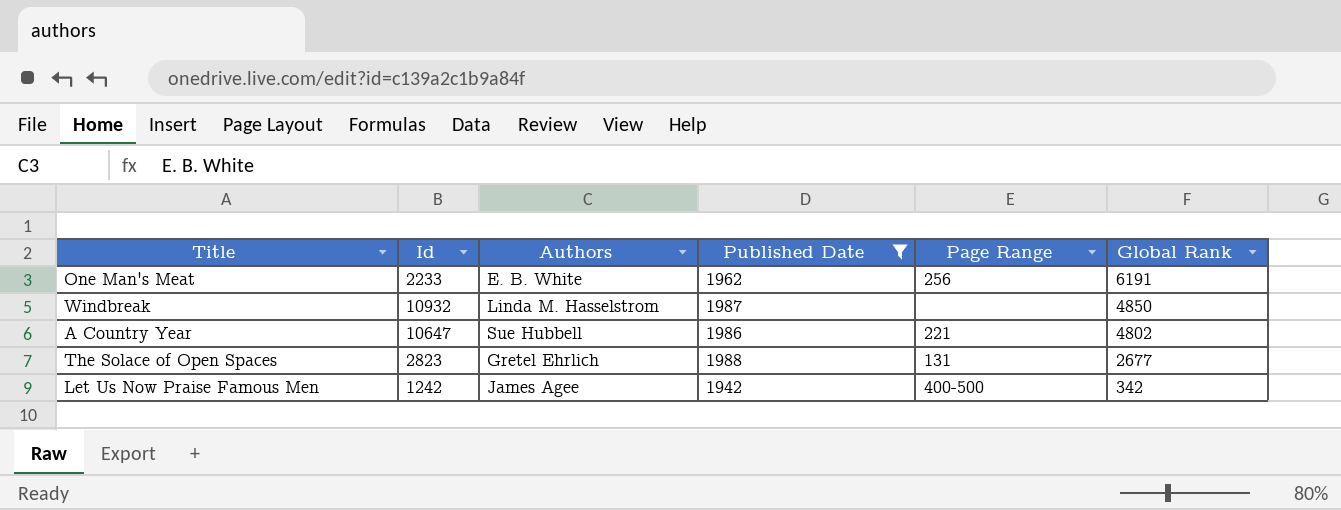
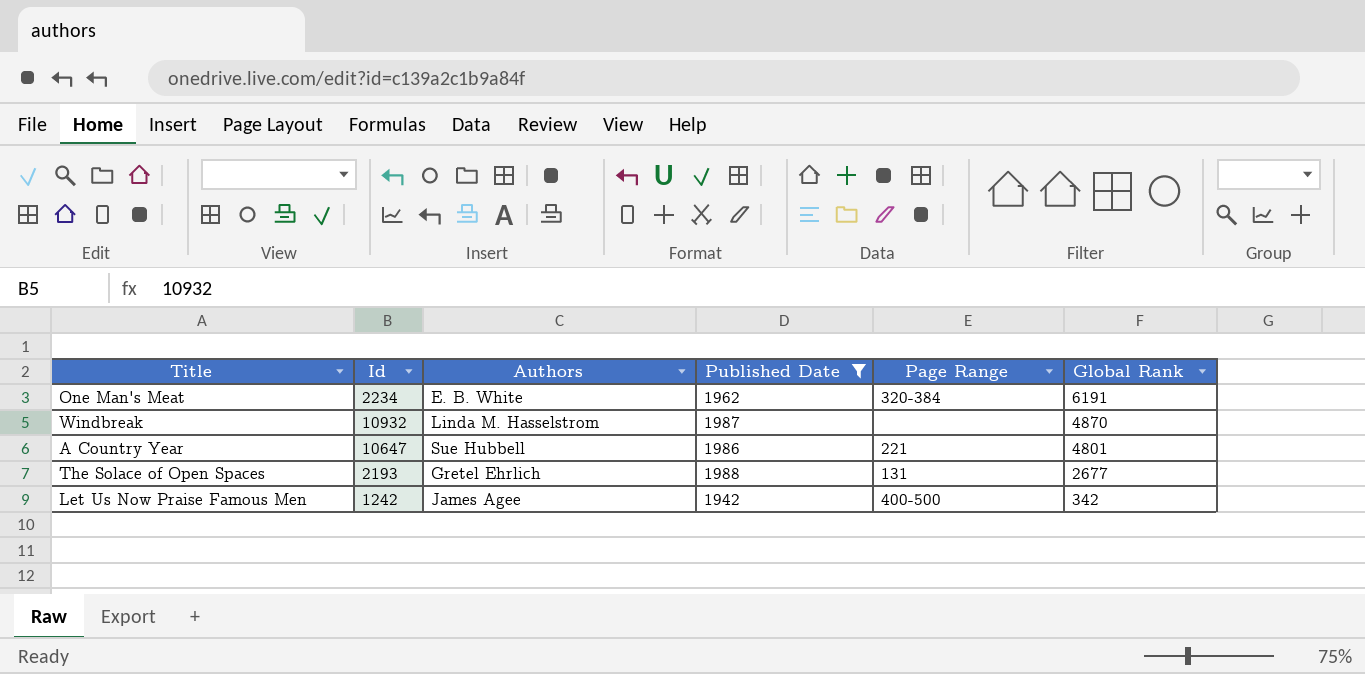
One Man's Meat | Id: 2233 -> 2234
One Man's Meat | Page Range: 256 -> 320-384
Windbreak | Global Rank: 4850 -> 4870
A Country Year | Global Rank: 4802 -> 4801
The Solace of Open Spaces | Id: 2823 -> 2193

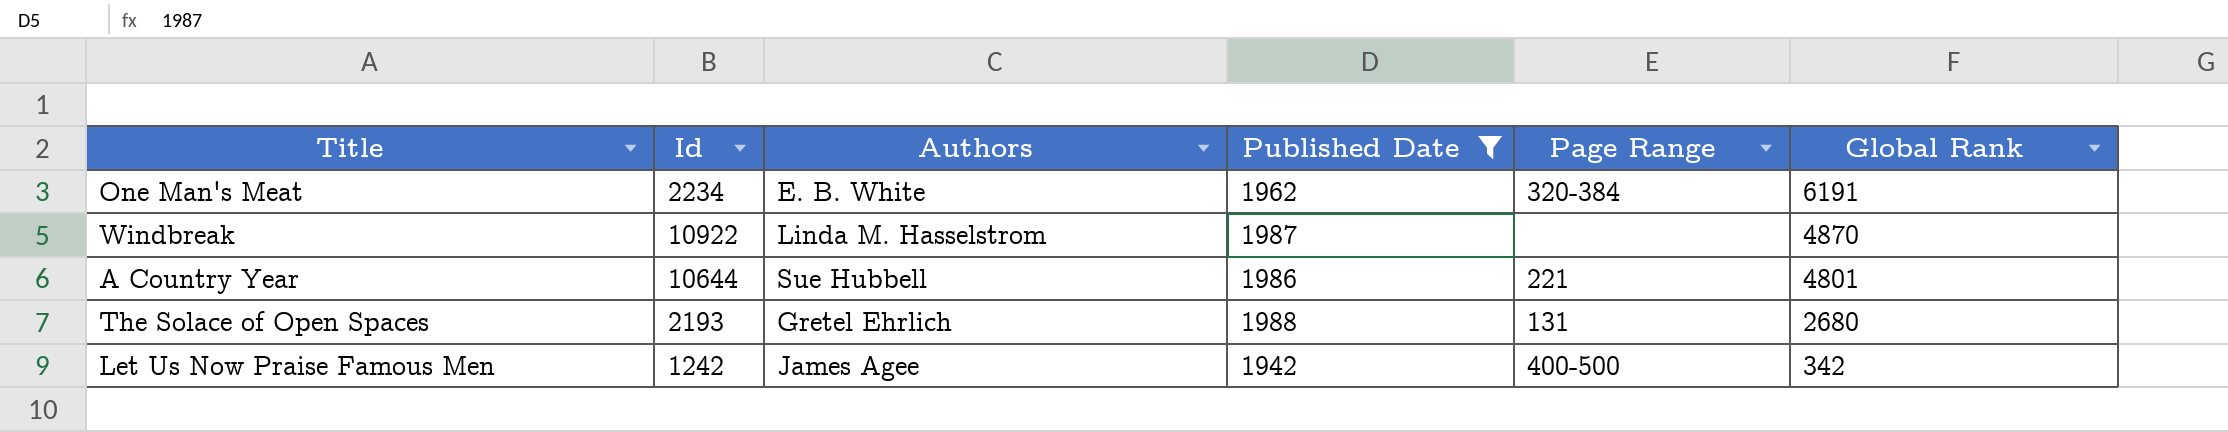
Windbreak | Id: 10932 -> 10922
A Country Year | Id: 10647 -> 10644
The Solace of Open Spaces | Global Rank: 2677 -> 2680

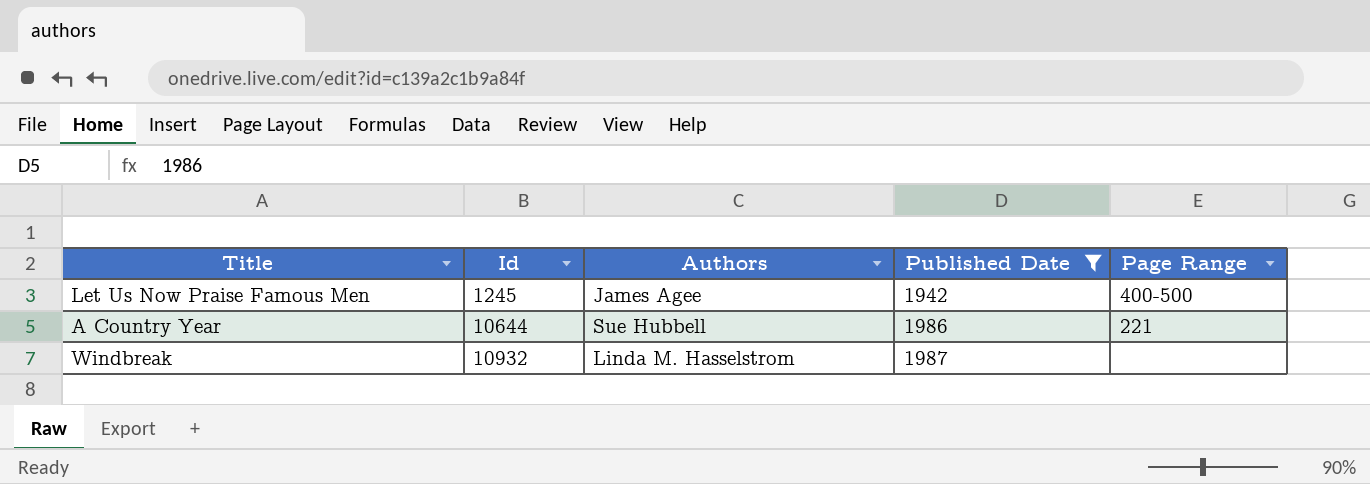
row order: Global Rank descending -> Id ascending
column Global Rank | position: 6 -> none
row One Man's Meat: 2234 | E. B. White | 1962 | 320-384 | 6191 -> none
row The Solace of Open Spaces: 2193 | Gretel Ehrlich | 1988 | 131 | 2680 -> none
Let Us Now Praise Famous Men | Id: 1242 -> 1245
Windbreak | Id: 10922 -> 10932

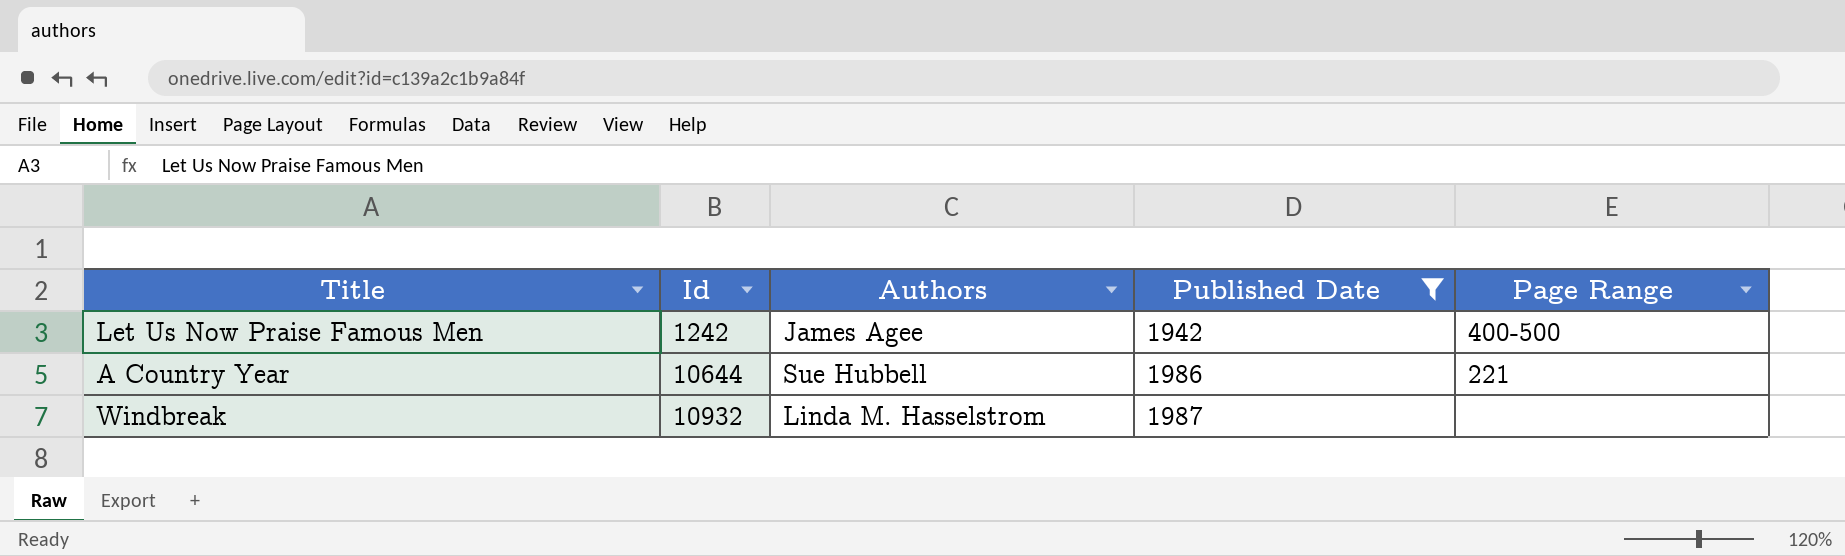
Let Us Now Praise Famous Men | Id: 1245 -> 1242

